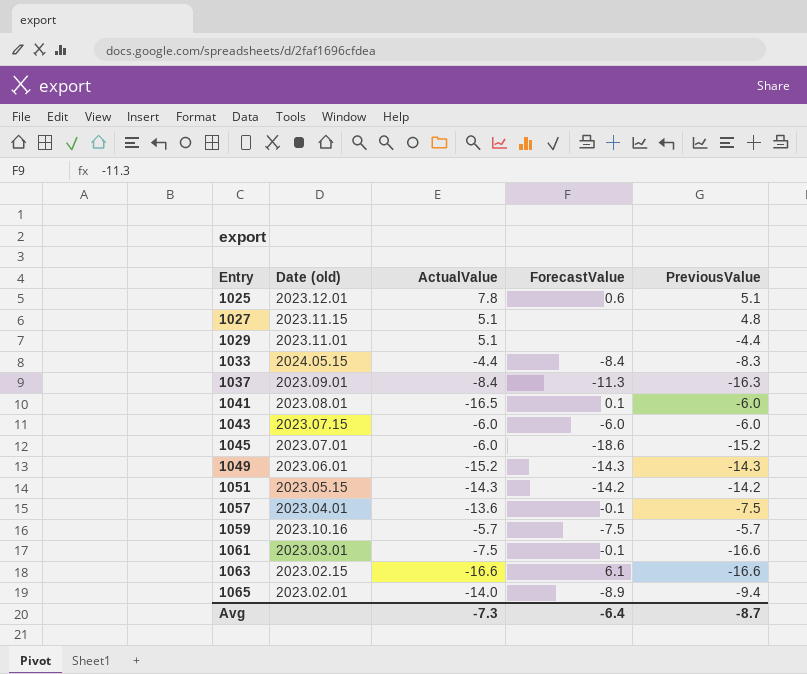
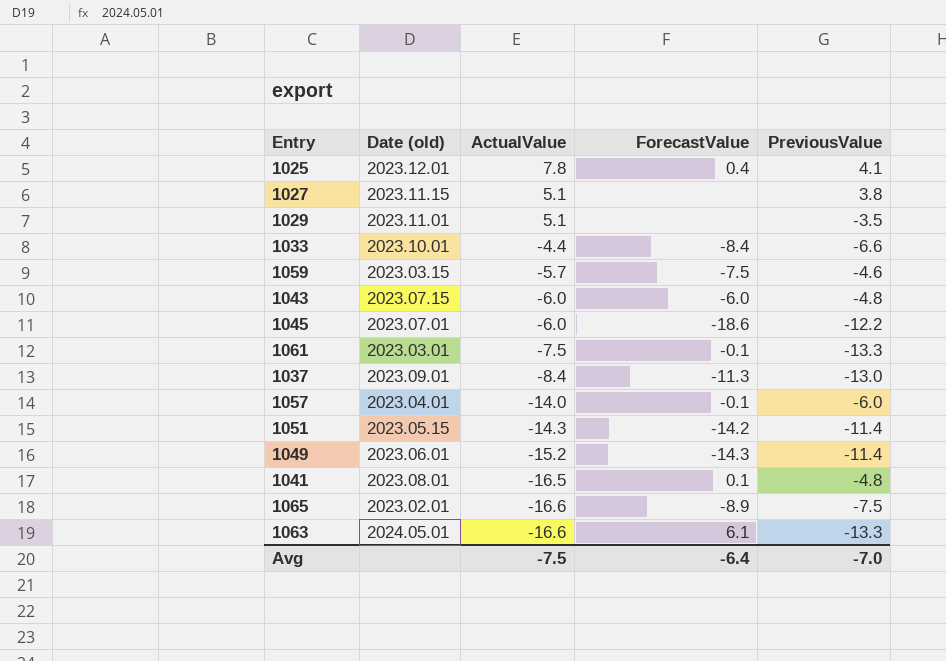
row order: Entry ascending -> ActualValue descending
1025 | ForecastValue: 0.6 -> 0.4
1025 | PreviousValue: 5.1 -> 4.1
1027 | PreviousValue: 4.8 -> 3.8
1029 | PreviousValue: -4.4 -> -3.5
1033 | Date (old): 2024.05.15 -> 2023.10.01
1033 | PreviousValue: -8.3 -> -6.6
1059 | Date (old): 2023.10.16 -> 2023.03.15
1059 | PreviousValue: -5.7 -> -4.6
1043 | PreviousValue: -6.0 -> -4.8
1045 | PreviousValue: -15.2 -> -12.2
1061 | PreviousValue: -16.6 -> -13.3
1037 | PreviousValue: -16.3 -> -13.0
1057 | ActualValue: -13.6 -> -14.0
1057 | PreviousValue: -7.5 -> -6.0
1051 | PreviousValue: -14.2 -> -11.4
1049 | PreviousValue: -14.3 -> -11.4
1041 | PreviousValue: -6.0 -> -4.8
1065 | ActualValue: -14.0 -> -16.6
1065 | PreviousValue: -9.4 -> -7.5
1063 | Date (old): 2023.02.15 -> 2024.05.01
1063 | PreviousValue: -16.6 -> -13.3
Avg | ActualValue: -7.3 -> -7.5
Avg | PreviousValue: -8.7 -> -7.0

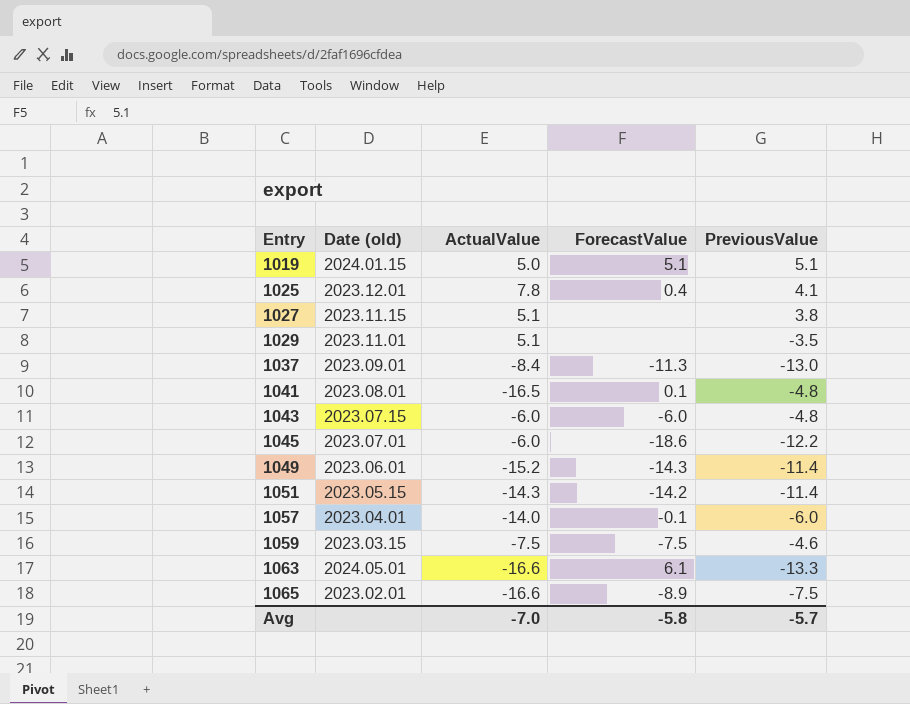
row order: ActualValue descending -> Entry ascending
row 1033: 2023.10.01 | -4.4 | -8.4 | -6.6 -> none
row 1061: 2023.03.01 | -7.5 | -0.1 | -13.3 -> none
row 1019: none -> 2024.01.15 | 5.0 | 5.1 | 5.1
1059 | ActualValue: -5.7 -> -7.5
Avg | ActualValue: -7.5 -> -7.0
Avg | ForecastValue: -6.4 -> -5.8
Avg | PreviousValue: -7.0 -> -5.7

